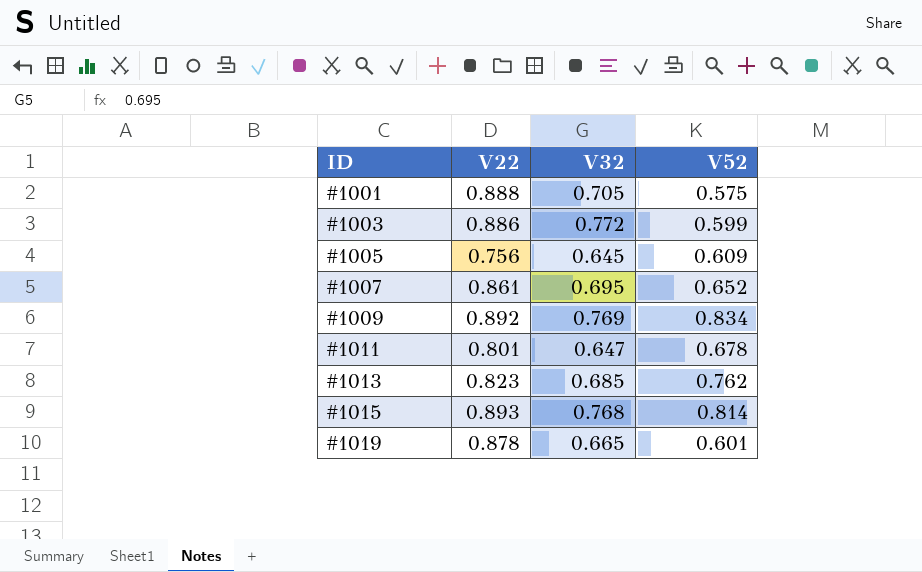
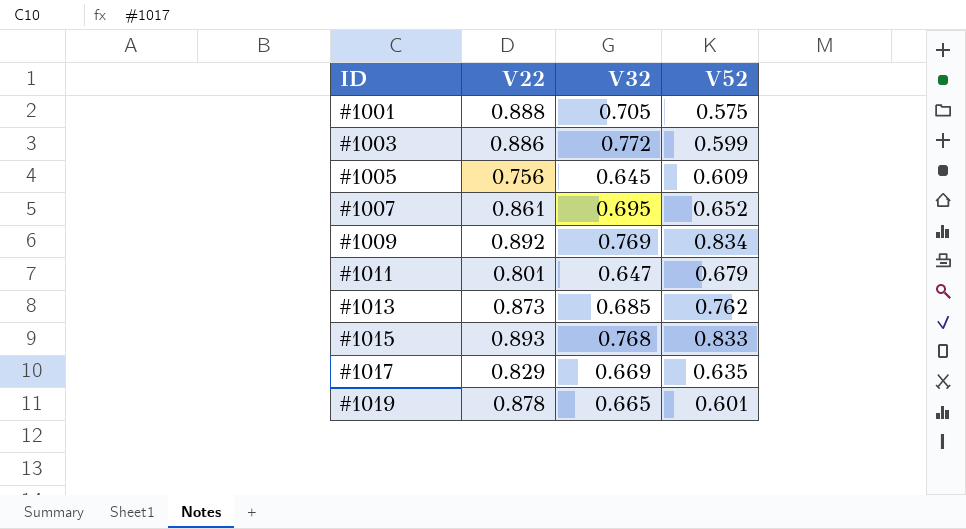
#1011 | V52: 0.678 -> 0.679
#1013 | V22: 0.823 -> 0.873
#1015 | V52: 0.814 -> 0.833
row #1017: none -> 0.829 | 0.669 | 0.635

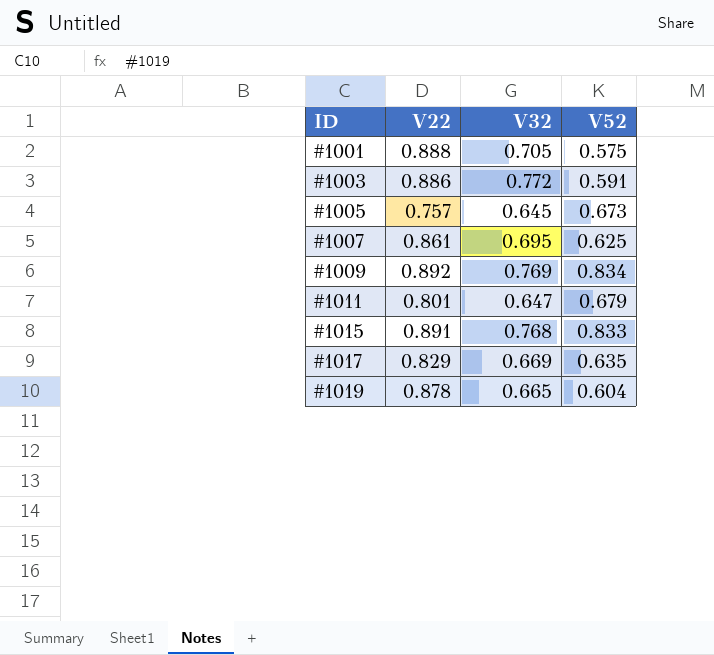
row #1013: 0.873 | 0.685 | 0.762 -> none
#1003 | V52: 0.599 -> 0.591
#1005 | V22: 0.756 -> 0.757
#1005 | V52: 0.609 -> 0.673
#1007 | V52: 0.652 -> 0.625
#1015 | V22: 0.893 -> 0.891
#1019 | V52: 0.601 -> 0.604

